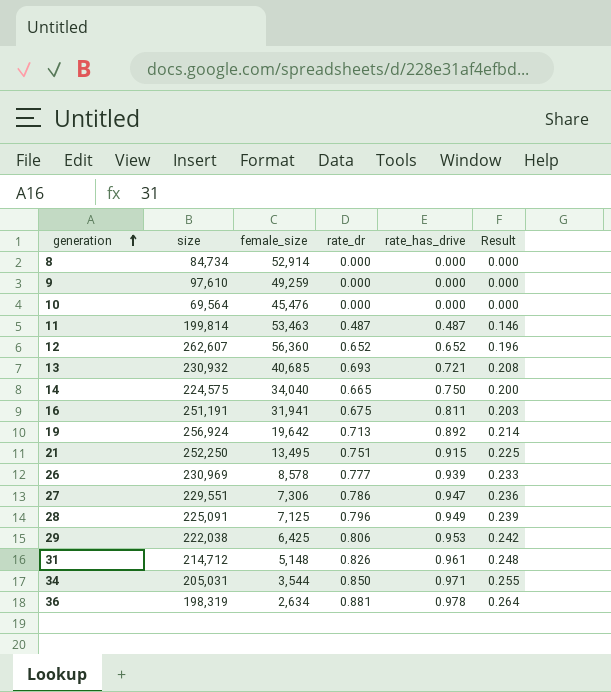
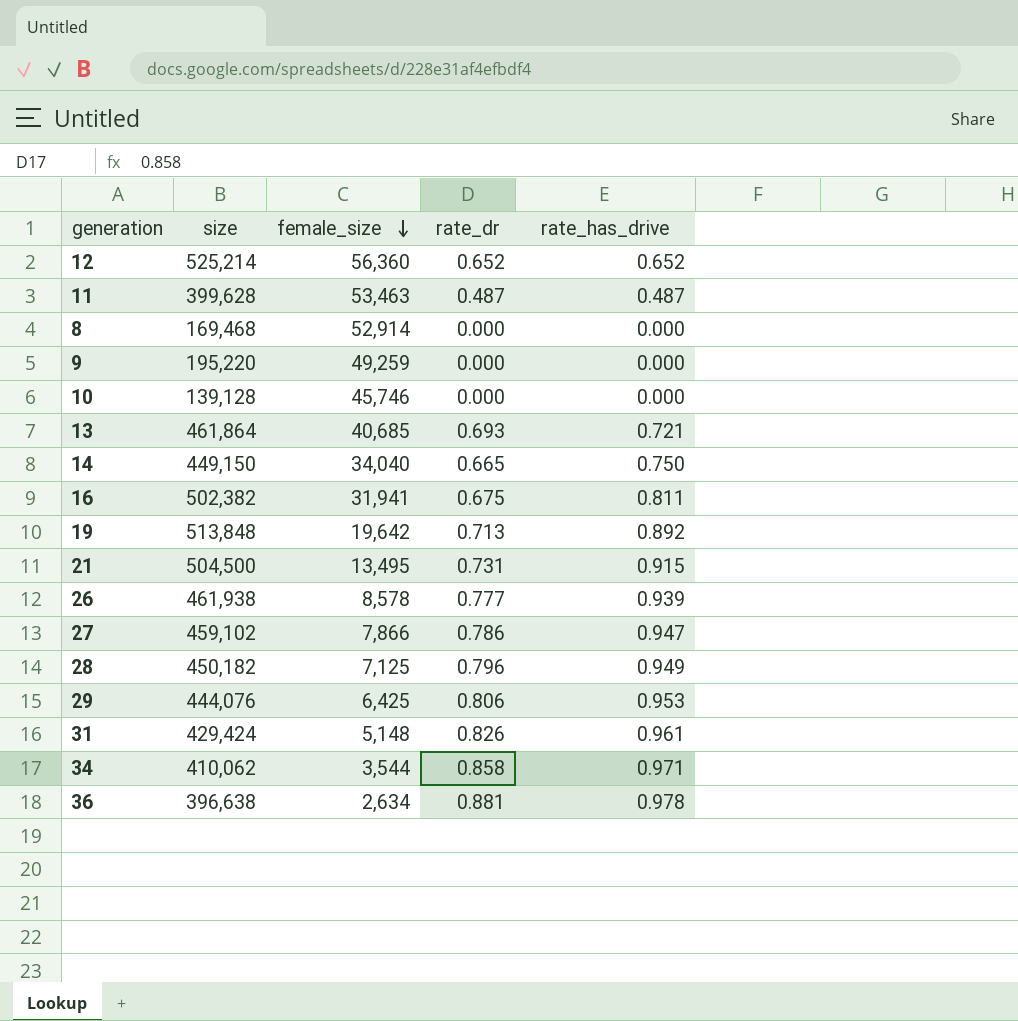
row order: generation ascending -> female_size descending
column Result | formula: [rate_dr] * 0.3 -> none
12 | size: 262,607 -> 525,214
11 | size: 199,814 -> 399,628
8 | size: 84,734 -> 169,468
9 | size: 97,610 -> 195,220
10 | size: 69,564 -> 139,128
10 | female_size: 45,476 -> 45,746
13 | size: 230,932 -> 461,864
14 | size: 224,575 -> 449,150
16 | size: 251,191 -> 502,382
19 | size: 256,924 -> 513,848
21 | size: 252,250 -> 504,500
21 | rate_dr: 0.751 -> 0.731
26 | size: 230,969 -> 461,938
27 | size: 229,551 -> 459,102
27 | female_size: 7,306 -> 7,866
28 | size: 225,091 -> 450,182
29 | size: 222,038 -> 444,076
31 | size: 214,712 -> 429,424
34 | size: 205,031 -> 410,062
34 | rate_dr: 0.850 -> 0.858
36 | size: 198,319 -> 396,638

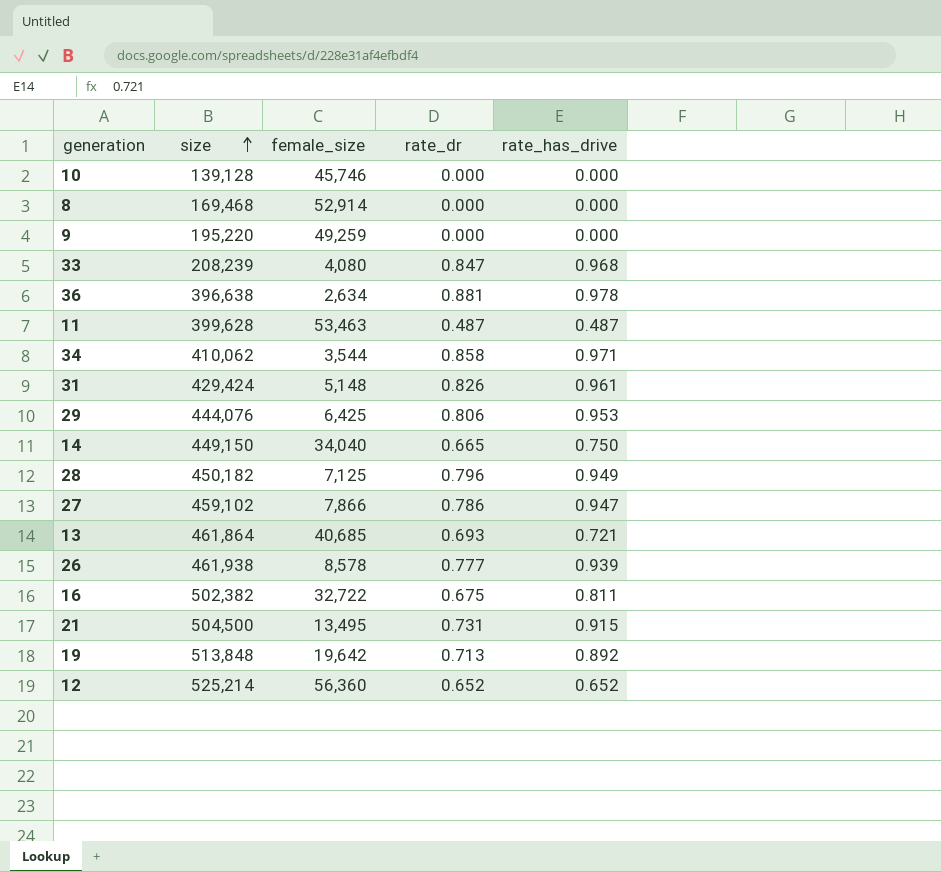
row order: female_size descending -> size ascending
row 33: none -> 208,239 | 4,080 | 0.847 | 0.968
16 | female_size: 31,941 -> 32,722

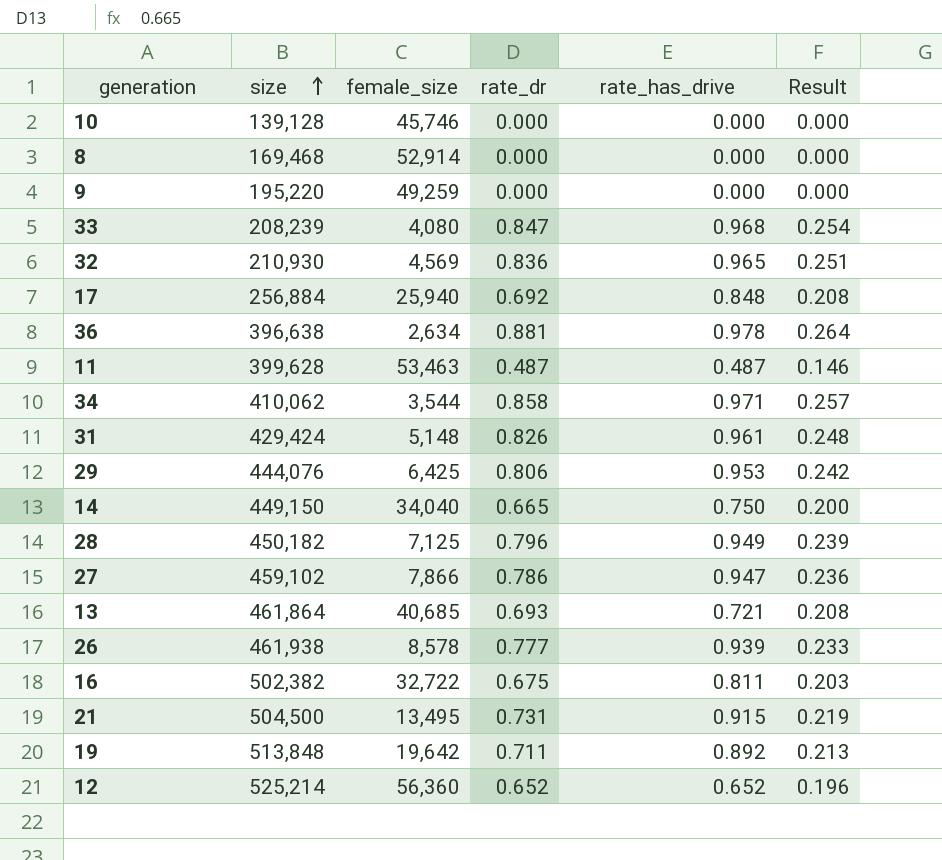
column Result | formula: none -> [rate_dr] * 0.3
row 32: none -> 210,930 | 4,569 | 0.836 | 0.965 | 0.251
row 17: none -> 256,884 | 25,940 | 0.692 | 0.848 | 0.208
19 | rate_dr: 0.713 -> 0.711

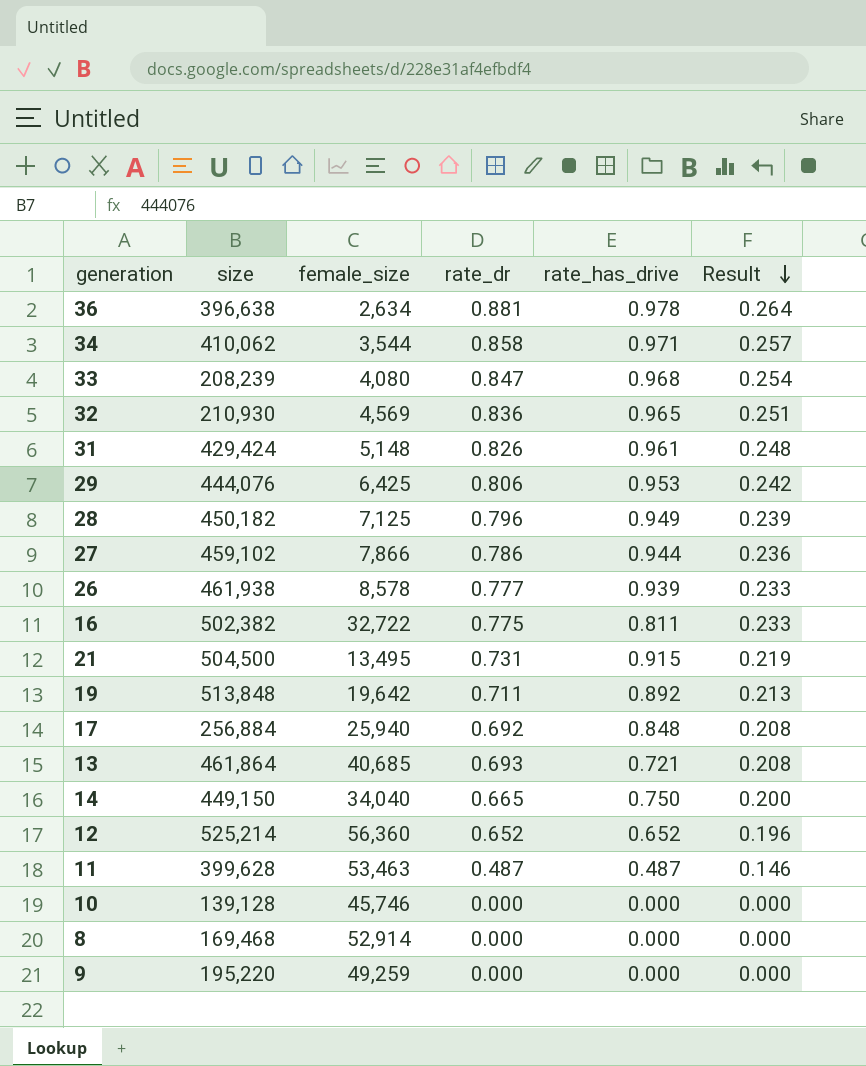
row order: size ascending -> Result descending
27 | rate_has_drive: 0.947 -> 0.944
16 | rate_dr: 0.675 -> 0.775
16 | Result: 0.203 -> 0.233

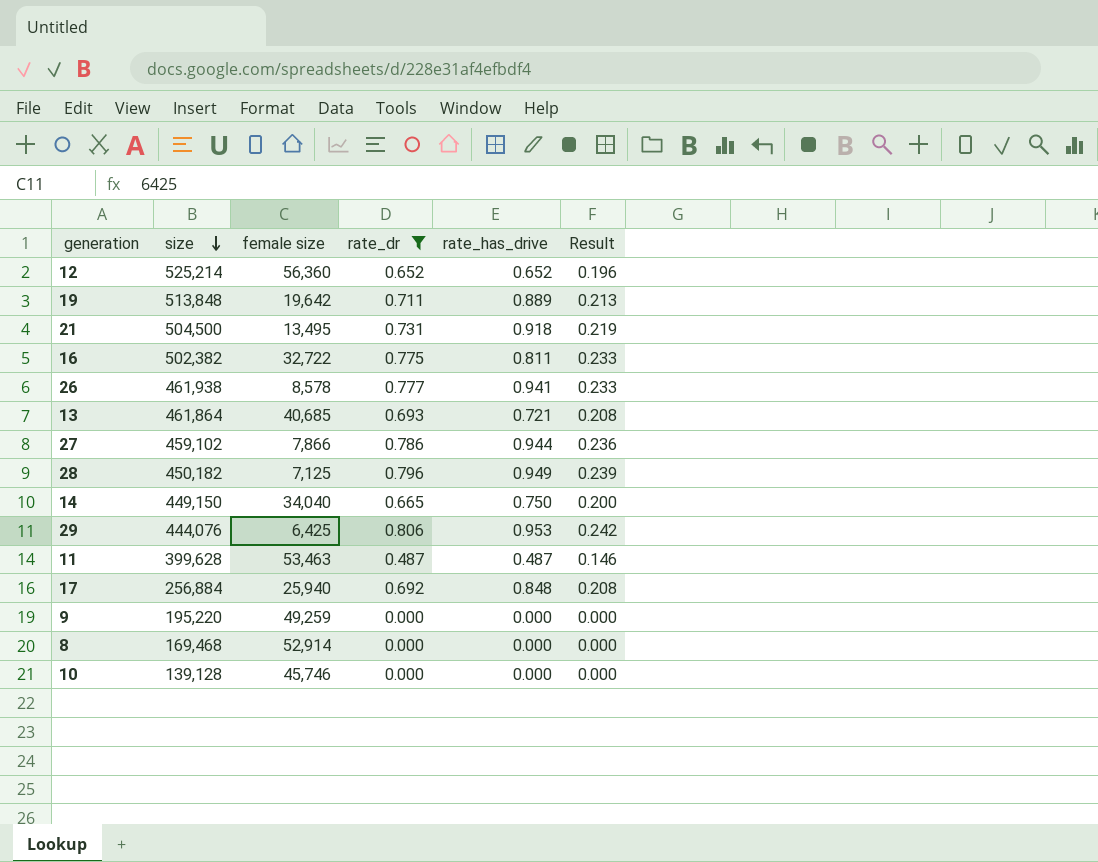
filter: none -> rate_dr <= 0.806
row order: Result descending -> size descending
column name: female_size -> female size
19 | rate_has_drive: 0.892 -> 0.889
21 | rate_has_drive: 0.915 -> 0.918
26 | rate_has_drive: 0.939 -> 0.941

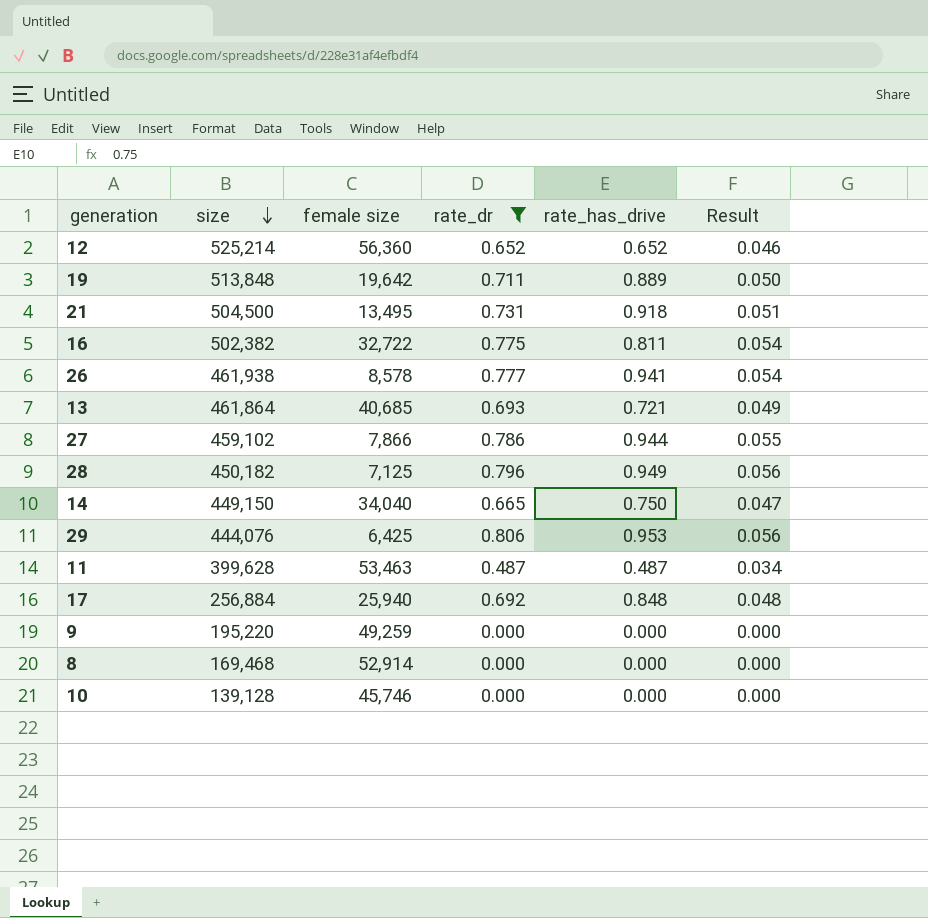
column Result | formula: [rate_dr] * 0.3 -> [rate_dr] * 0.07

